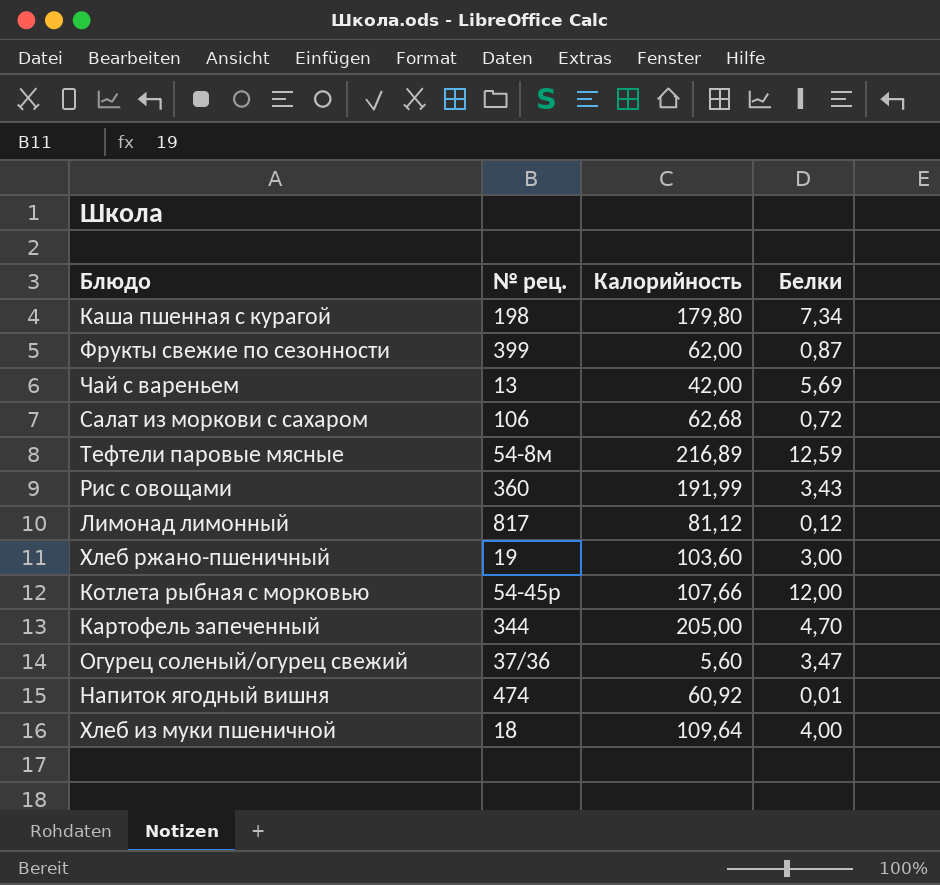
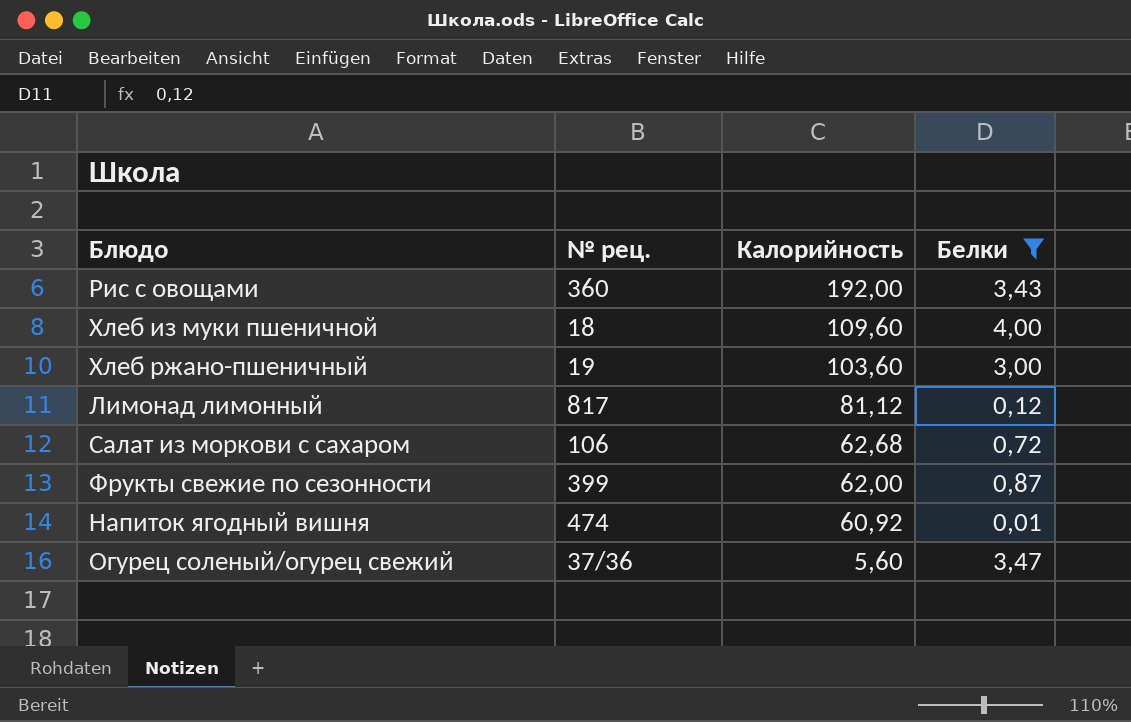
filter: none -> Белки <= 4,00
row order: none -> Калорийность descending
Рис с овощами | Калорийность: 191,99 -> 192,00
Хлеб из муки пшеничной | Калорийность: 109,64 -> 109,60

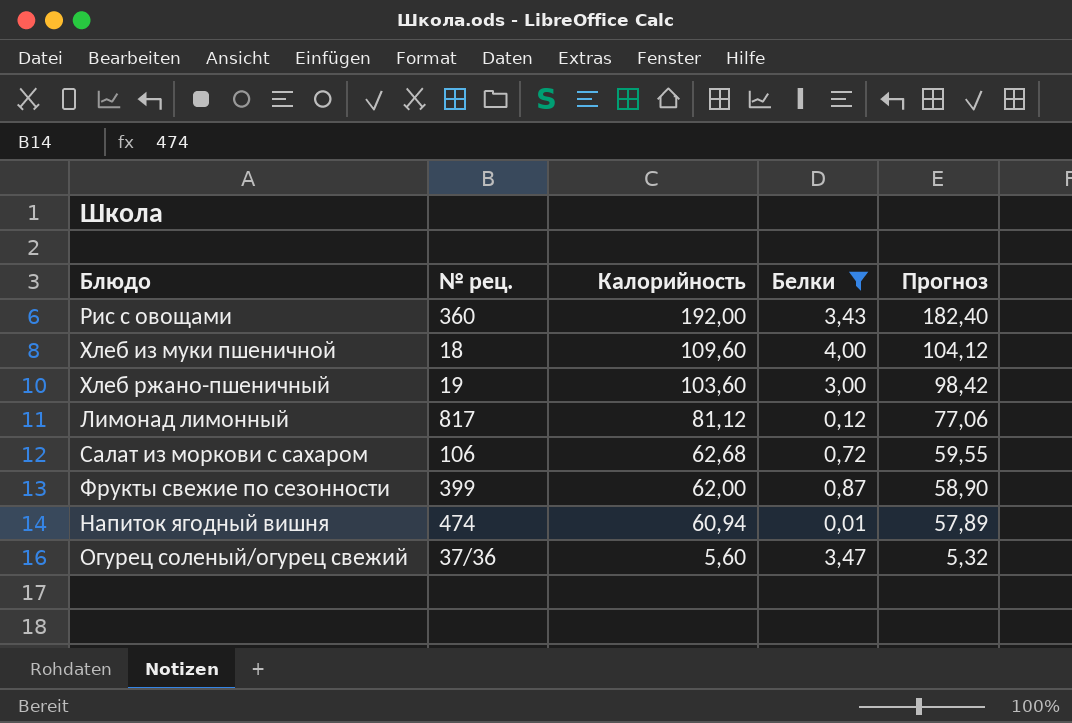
column Прогноз | formula: none -> [Калорийность] * 0,95
Напиток ягодный вишня | Калорийность: 60,92 -> 60,94

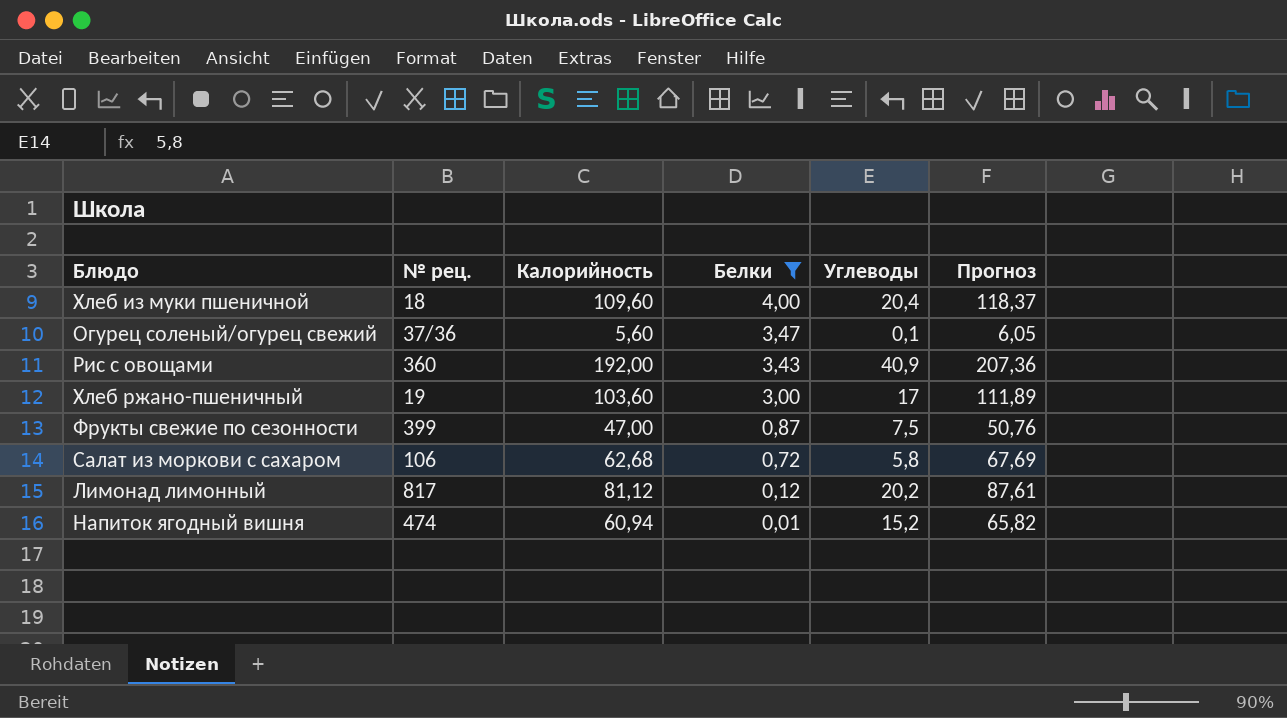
row order: Калорийность descending -> Белки descending
column Углеводы | position: none -> 5
column Прогноз | formula: [Калорийность] * 0,95 -> [Калорийность] * 1,08
Фрукты свежие по сезонности | Калорийность: 62,00 -> 47,00

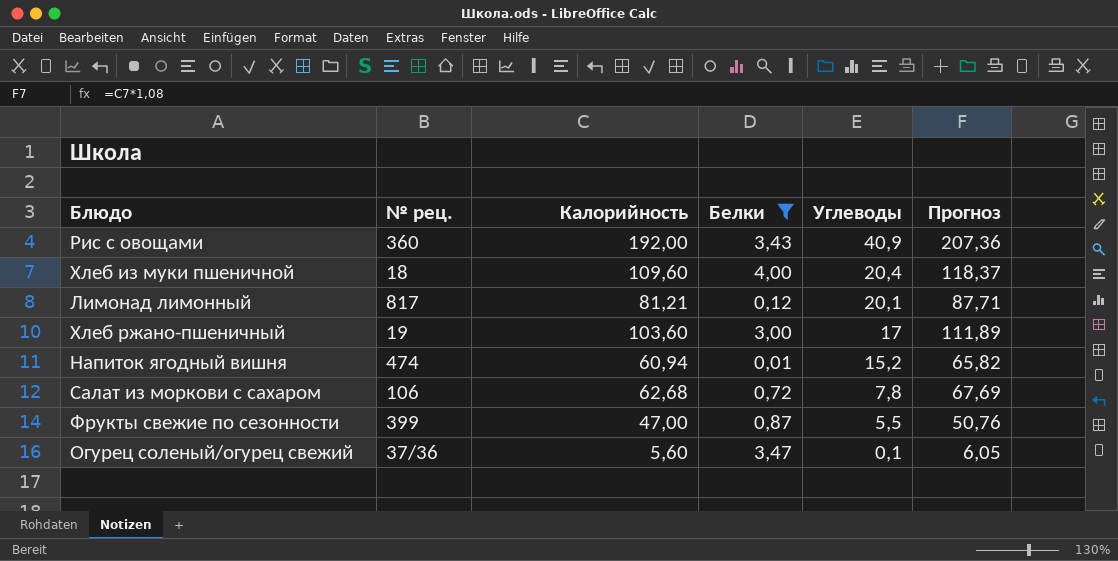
row order: Белки descending -> Углеводы descending
Лимонад лимонный | Калорийность: 81,12 -> 81,21
Лимонад лимонный | Углеводы: 20,2 -> 20,1
Лимонад лимонный | Прогноз: 87,61 -> 87,71
Салат из моркови с сахаром | Углеводы: 5,8 -> 7,8
Фрукты свежие по сезонности | Углеводы: 7,5 -> 5,5

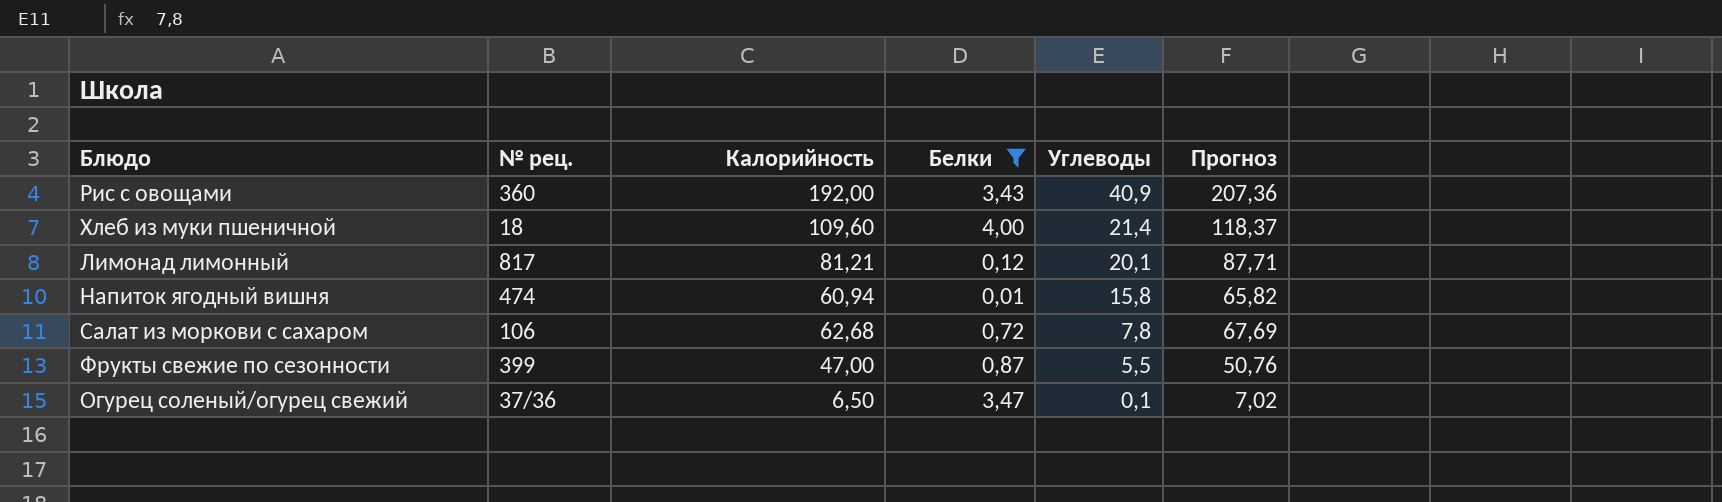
row Хлеб ржано-пшеничный: 19 | 103,60 | 3,00 | 17 | 111,89 -> none
Хлеб из муки пшеничной | Углеводы: 20,4 -> 21,4
Напиток ягодный вишня | Углеводы: 15,2 -> 15,8
Огурец соленый/огурец свежий | Калорийность: 5,60 -> 6,50
Огурец соленый/огурец свежий | Прогноз: 6,05 -> 7,02

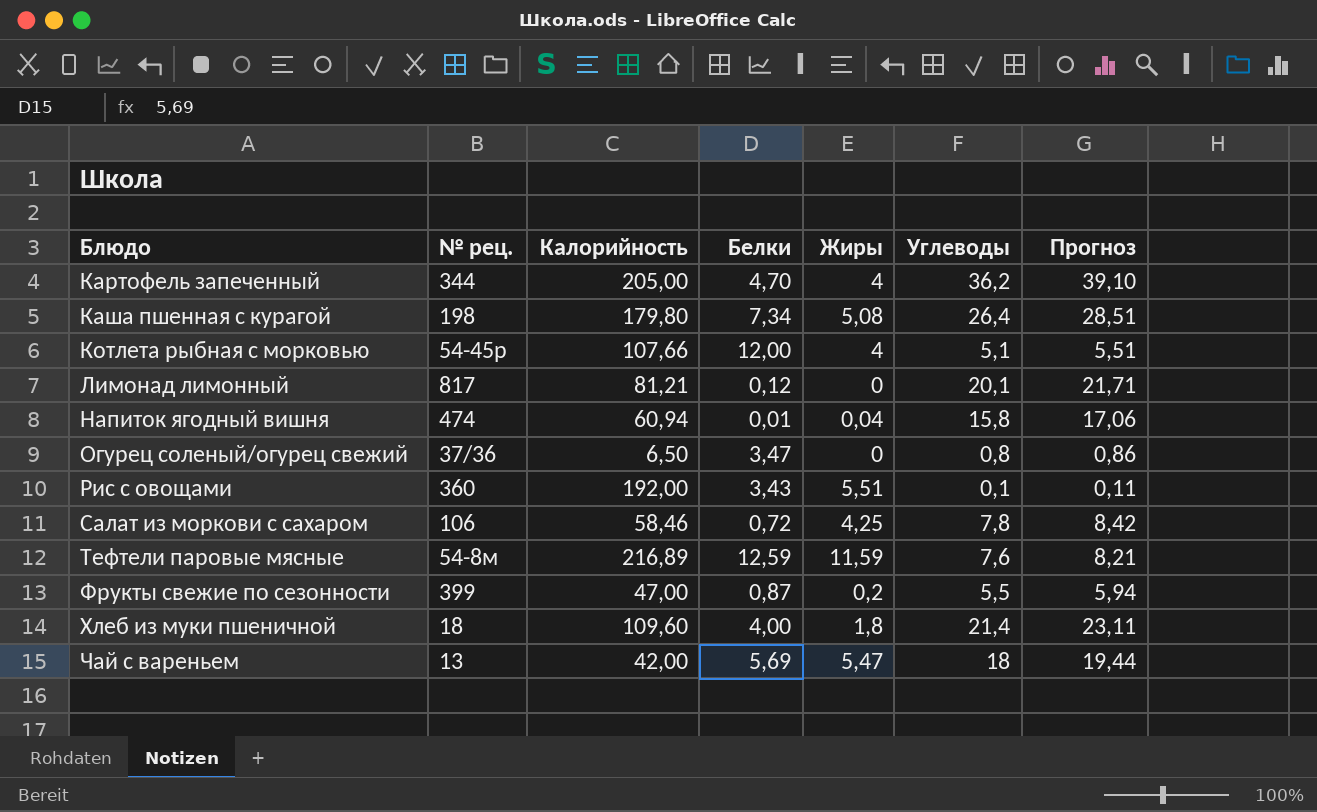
filter: Белки <= 4,00 -> none
row order: Углеводы descending -> Блюдо ascending
column Жиры | position: none -> 5
column Прогноз | formula: [Калорийность] * 1,08 -> [Углеводы] * 1,08
Огурец соленый/огурец свежий | Углеводы: 0,1 -> 0,8
Рис с овощами | Углеводы: 40,9 -> 0,1
Салат из моркови с сахаром | Калорийность: 62,68 -> 58,46

